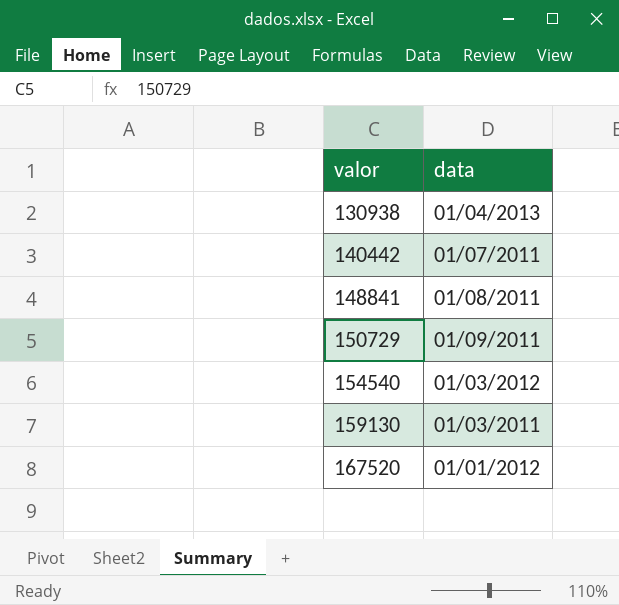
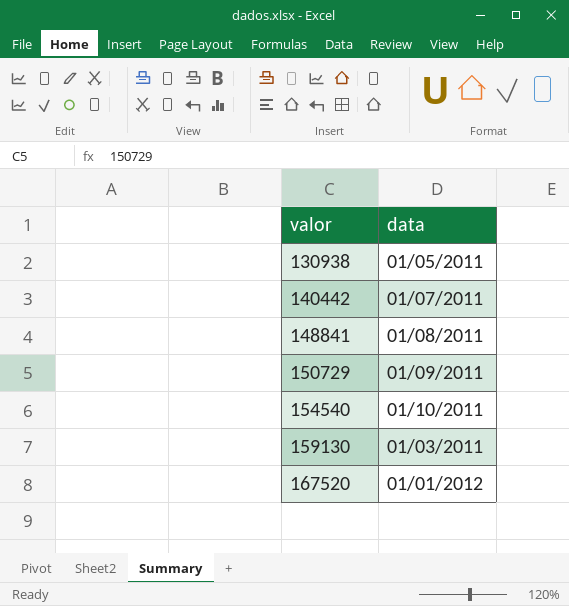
130938 | data: 01/04/2013 -> 01/05/2011
154540 | data: 01/03/2012 -> 01/10/2011

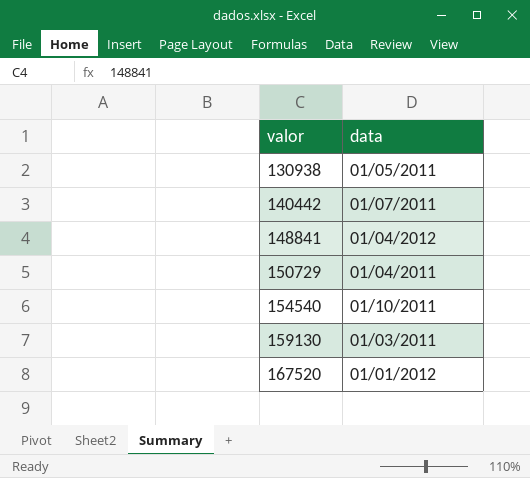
148841 | data: 01/08/2011 -> 01/04/2012
150729 | data: 01/09/2011 -> 01/04/2011

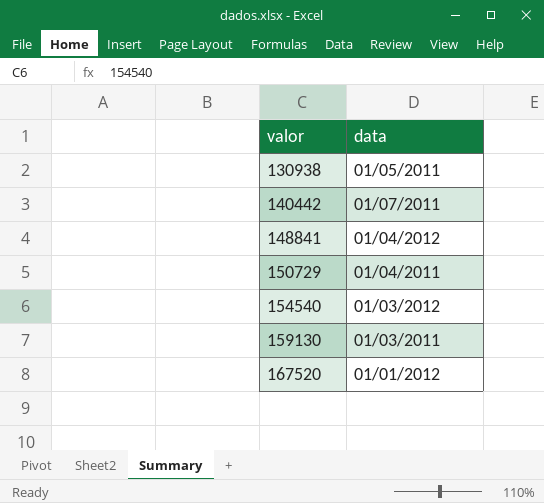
154540 | data: 01/10/2011 -> 01/03/2012

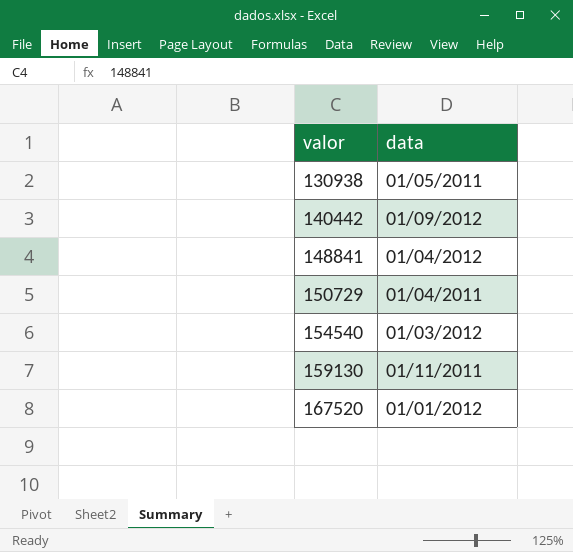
140442 | data: 01/07/2011 -> 01/09/2012
159130 | data: 01/03/2011 -> 01/11/2011

